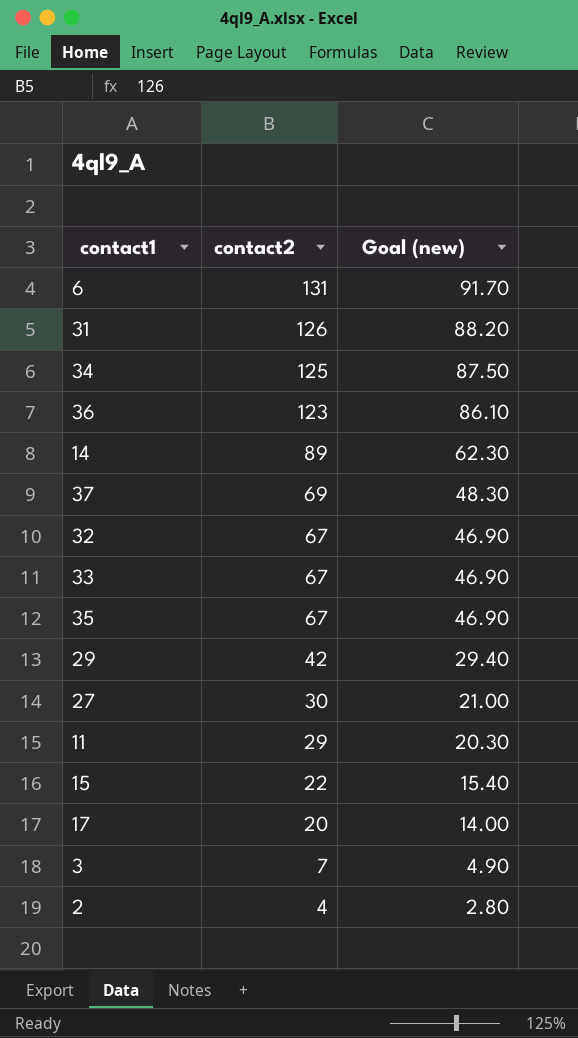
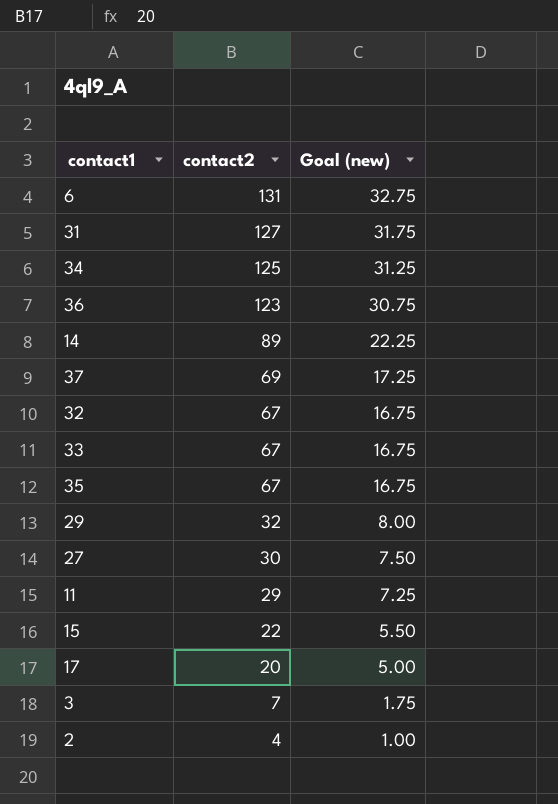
column Goal (new) | formula: [contact2] * 0.7 -> [contact2] * 0.25
31 | contact2: 126 -> 127
29 | contact2: 42 -> 32

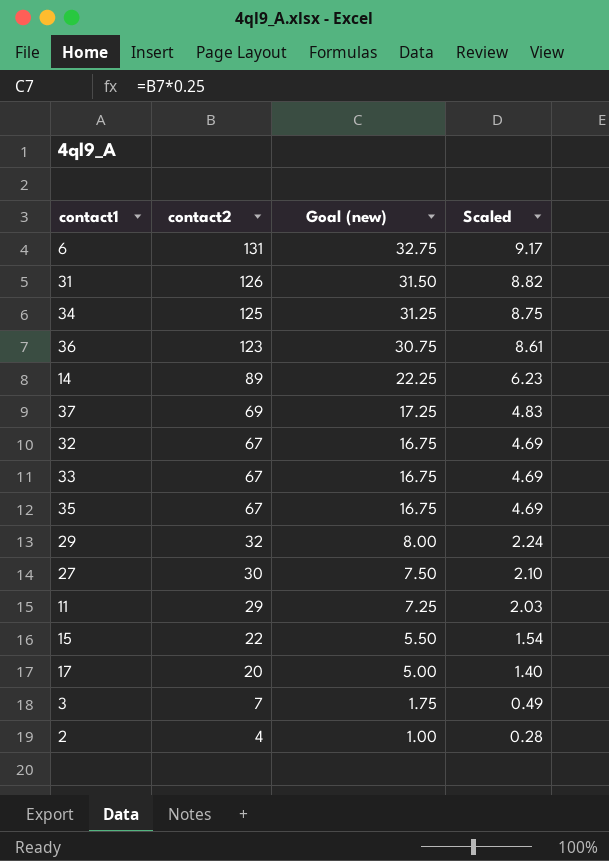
column Scaled | formula: none -> [contact2] * 0.07
31 | contact2: 127 -> 126
31 | Goal (new): 31.75 -> 31.50

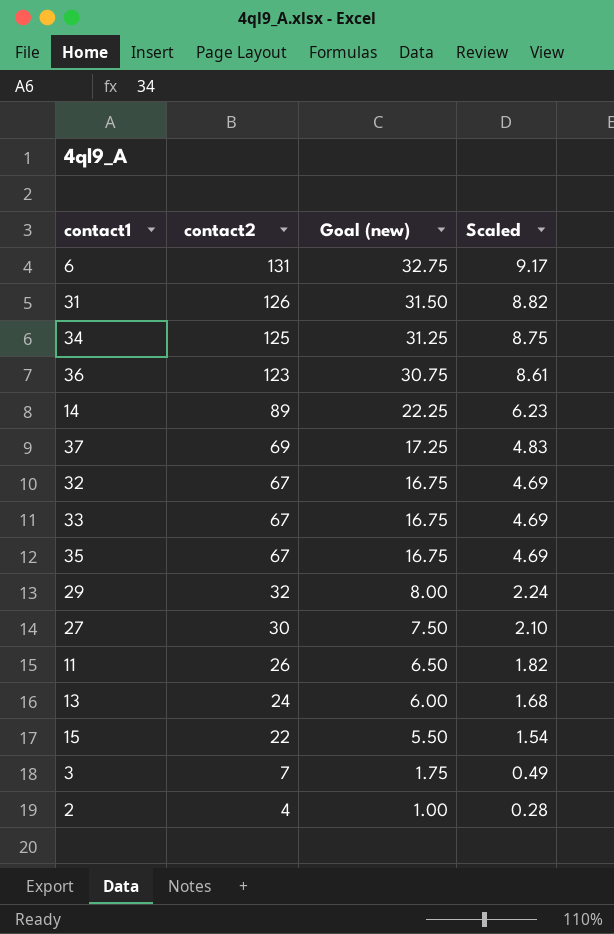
row 17: 20 | 5.00 | 1.40 -> none
11 | contact2: 29 -> 26
11 | Goal (new): 7.25 -> 6.50
11 | Scaled: 2.03 -> 1.82
row 13: none -> 24 | 6.00 | 1.68

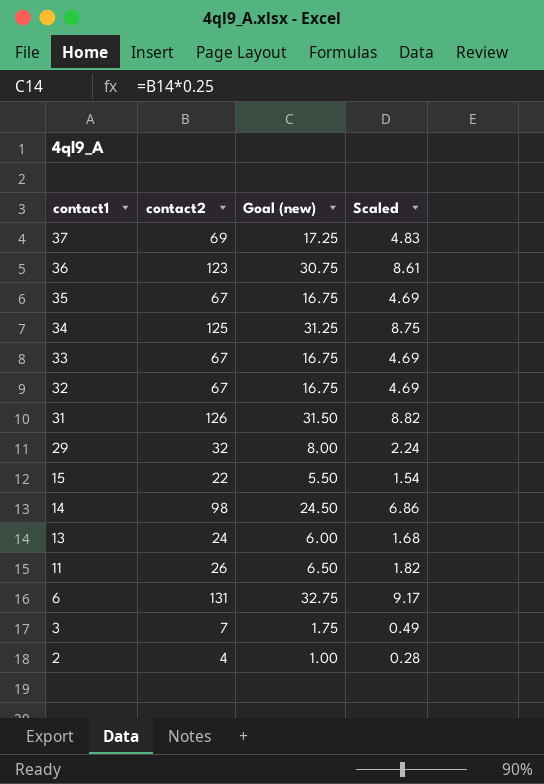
row order: contact2 descending -> contact1 descending
row 27: 30 | 7.50 | 2.10 -> none
14 | contact2: 89 -> 98
14 | Goal (new): 22.25 -> 24.50
14 | Scaled: 6.23 -> 6.86

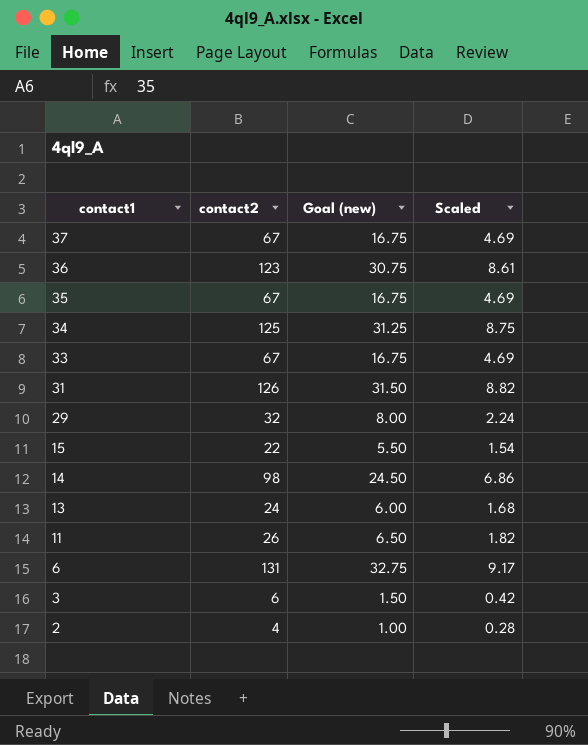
row 32: 67 | 16.75 | 4.69 -> none
37 | contact2: 69 -> 67
37 | Goal (new): 17.25 -> 16.75
37 | Scaled: 4.83 -> 4.69
3 | contact2: 7 -> 6
3 | Goal (new): 1.75 -> 1.50
3 | Scaled: 0.49 -> 0.42

